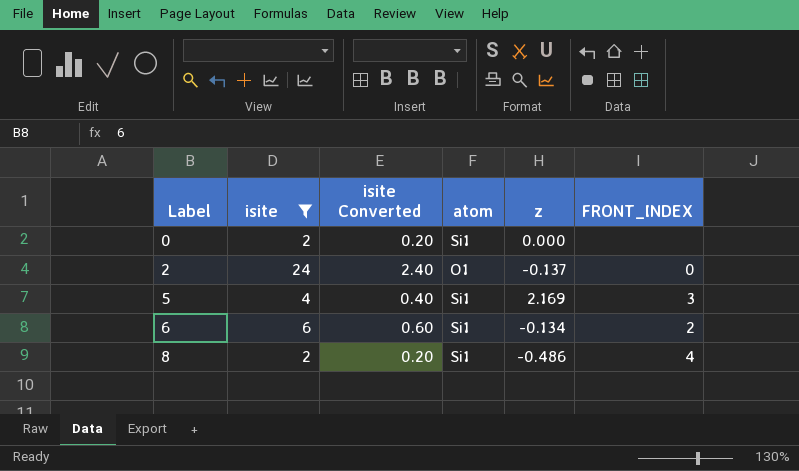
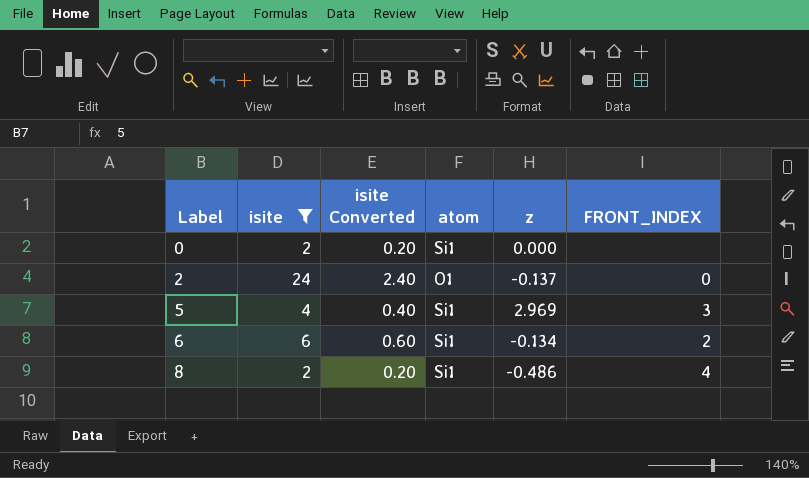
5 | z: 2.169 -> 2.969

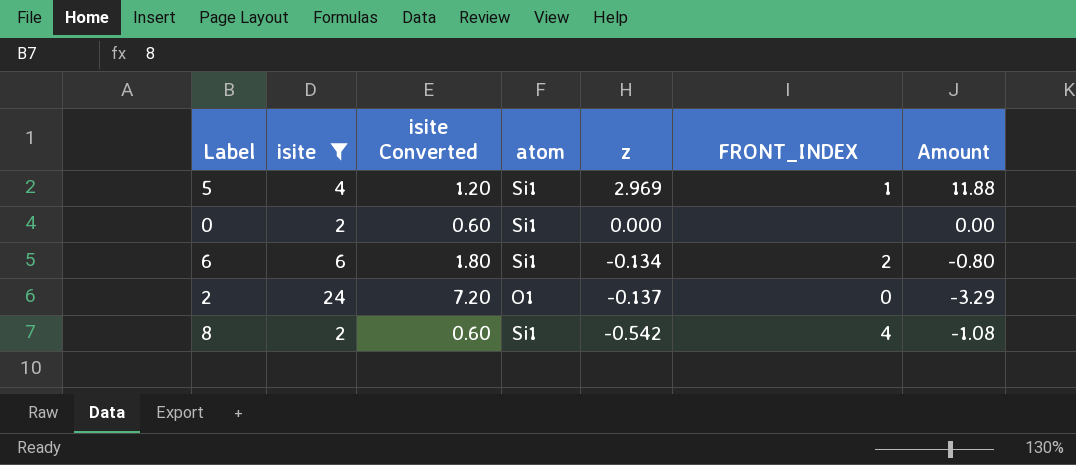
row order: Label ascending -> z descending
column isite Converted | formula: [isite] * 0.1 -> [isite] * 0.3
column Amount | formula: none -> [isite] * [z]
5 | FRONT_INDEX: 3 -> 1
8 | z: -0.486 -> -0.542

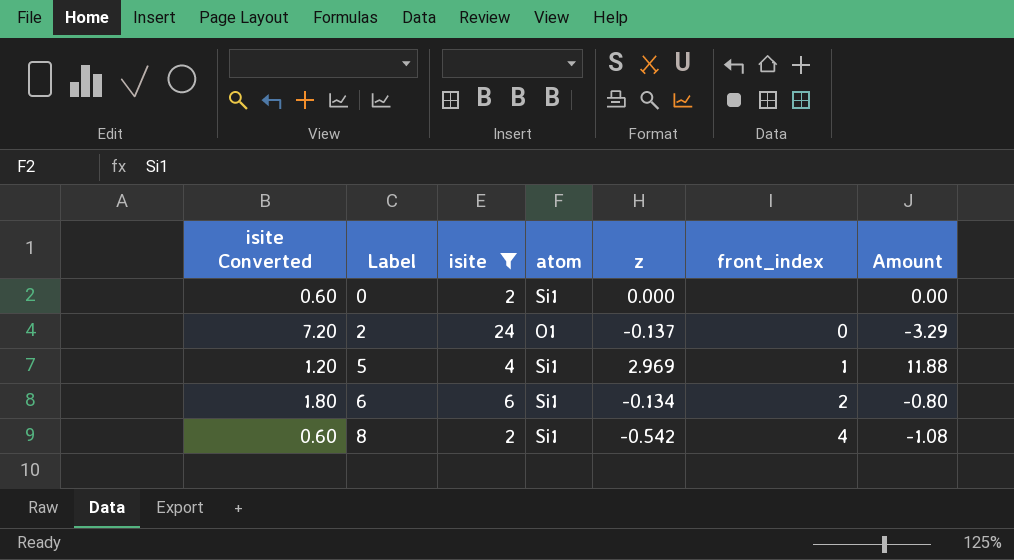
row order: z descending -> Label ascending
column isite Converted | position: 3 -> 1
column name: FRONT_INDEX -> front_index

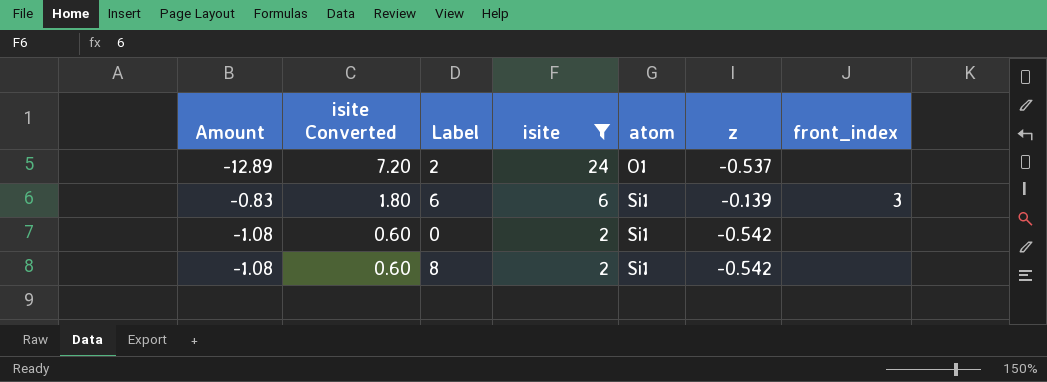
row order: Label ascending -> isite Converted descending
column Amount | position: 7 -> 1
row 5: 1.20 | 4 | Si1 | 2.969 | 1 | 11.88 -> none
2 | Amount: -3.29 -> -12.89
2 | z: -0.137 -> -0.537
2 | front_index: 0 -> none
6 | Amount: -0.80 -> -0.83
6 | z: -0.134 -> -0.139
6 | front_index: 2 -> 3
0 | Amount: 0.00 -> -1.08
0 | z: 0.000 -> -0.542
8 | front_index: 4 -> none

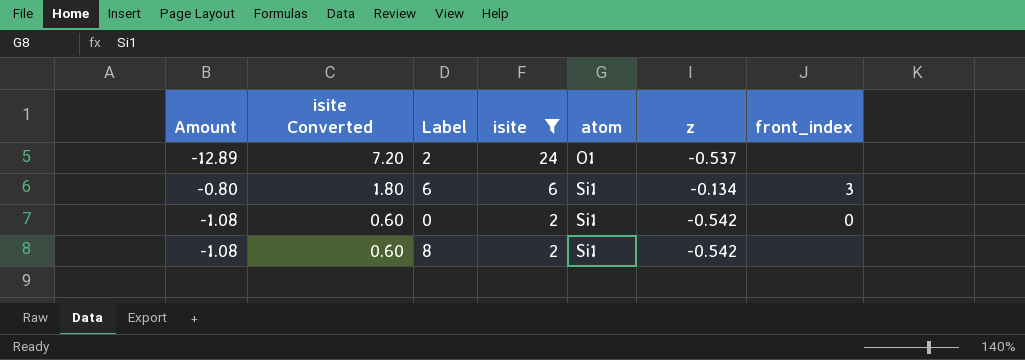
6 | Amount: -0.83 -> -0.80
6 | z: -0.139 -> -0.134
0 | front_index: none -> 0

